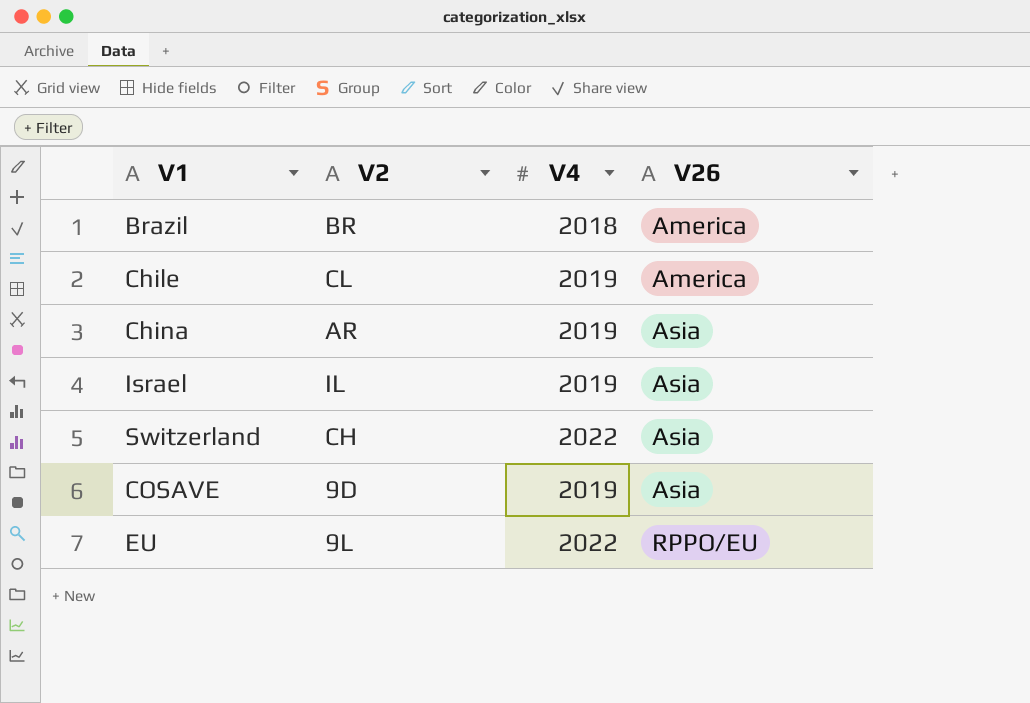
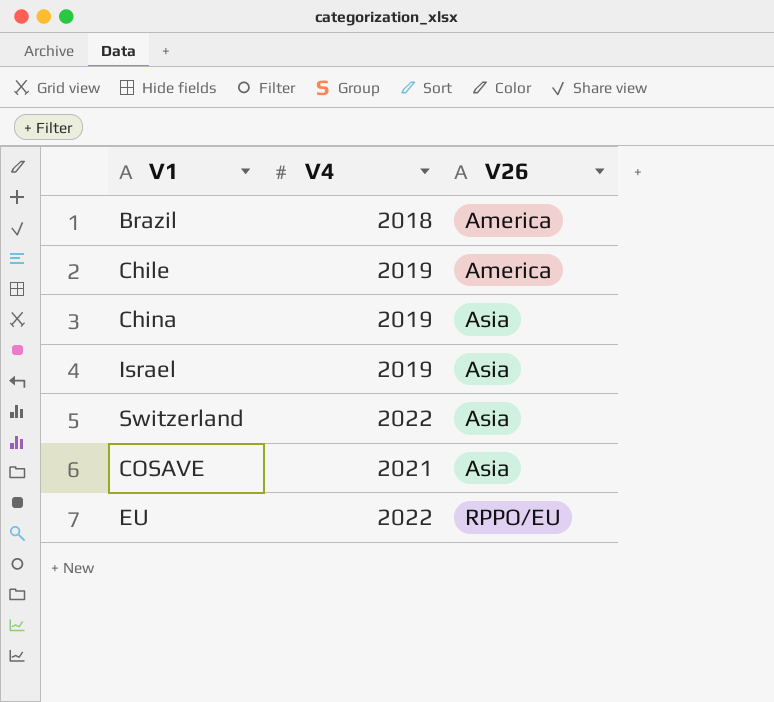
column V2 | position: 2 -> none
COSAVE | V4: 2019 -> 2021

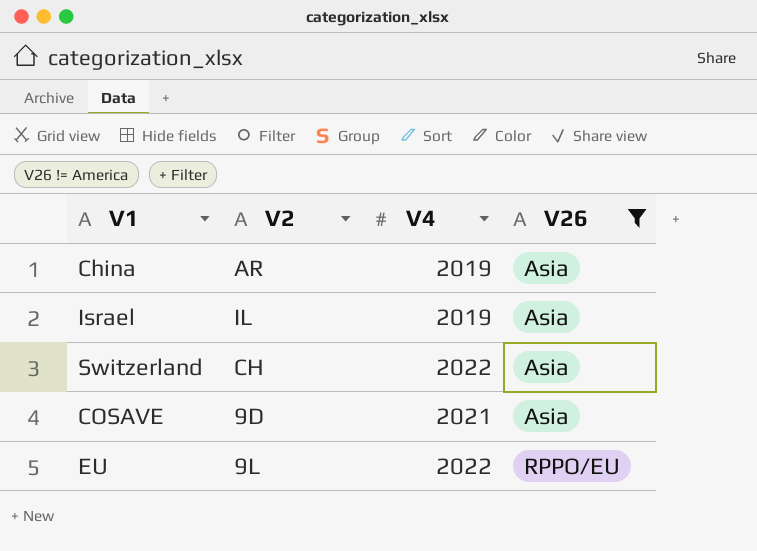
filter: none -> V26 != America
column V2 | position: none -> 2

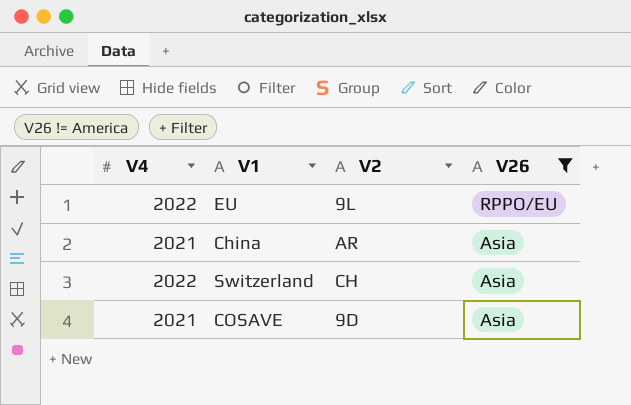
row order: V26 ascending -> V26 descending
column V4 | position: 3 -> 1
row Israel: IL | 2019 | Asia -> none
China | V4: 2019 -> 2021

